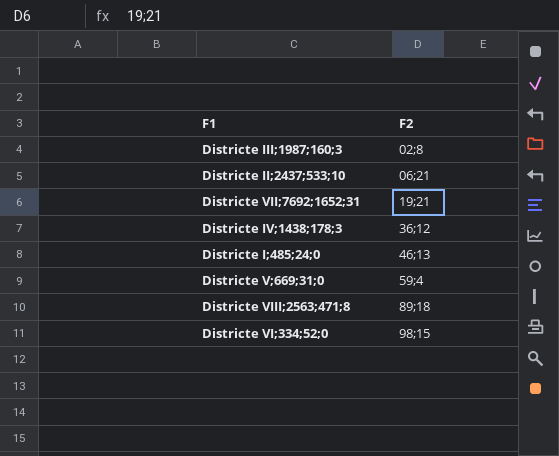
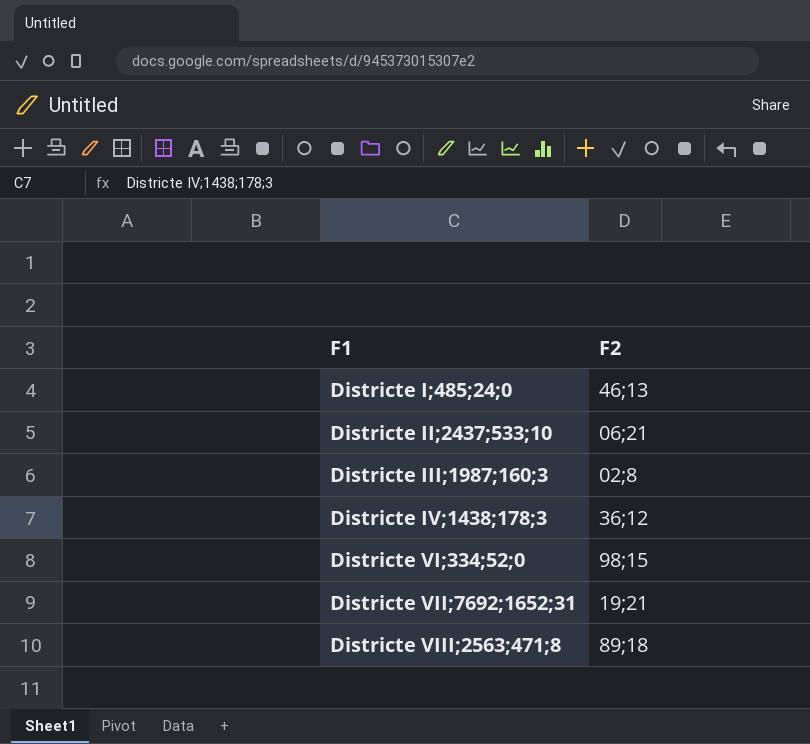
row order: F2 ascending -> F1 ascending
row Districte V;669;31;0: 59;4 -> none

